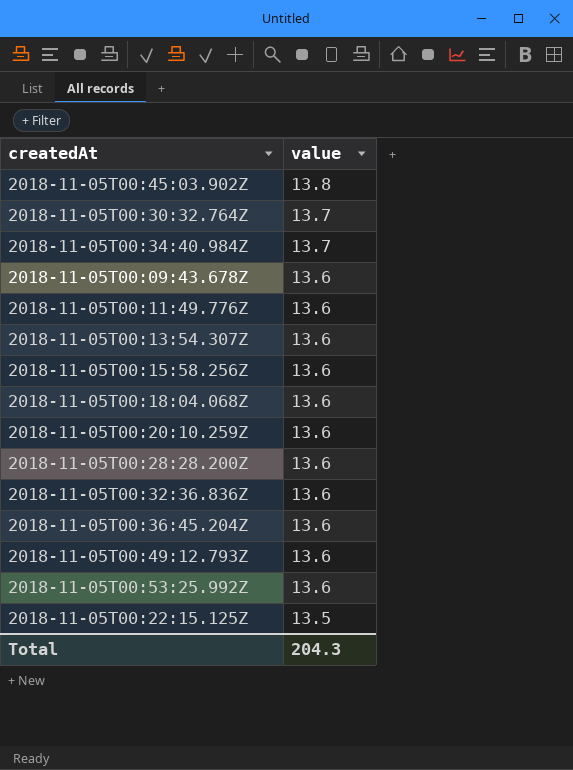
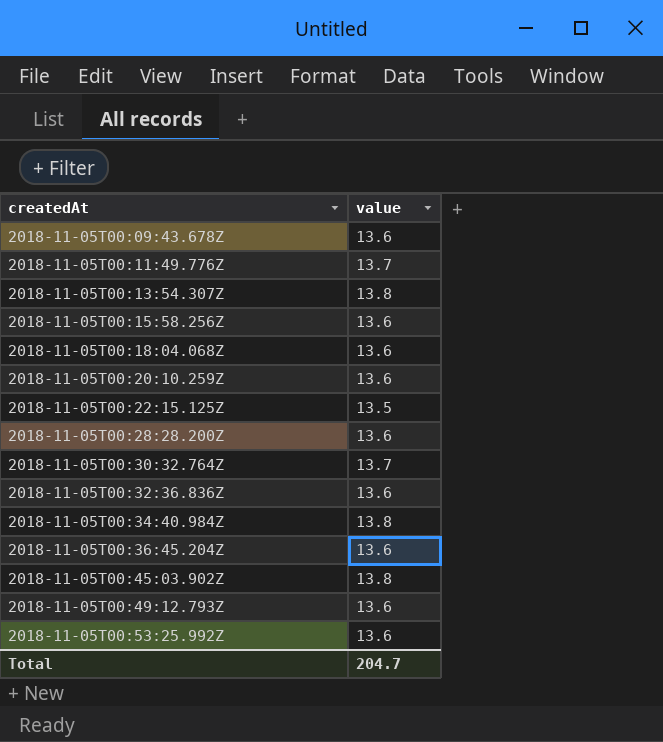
row order: value descending -> createdAt ascending
2018-11-05T00:11:49.776Z | value: 13.6 -> 13.7
2018-11-05T00:13:54.307Z | value: 13.6 -> 13.8
2018-11-05T00:34:40.984Z | value: 13.7 -> 13.8
Total | value: 204.3 -> 204.7

